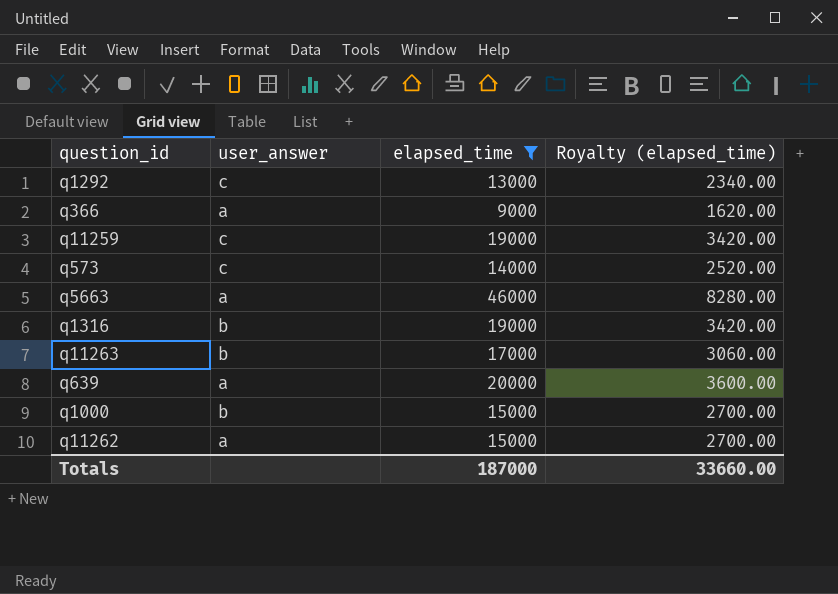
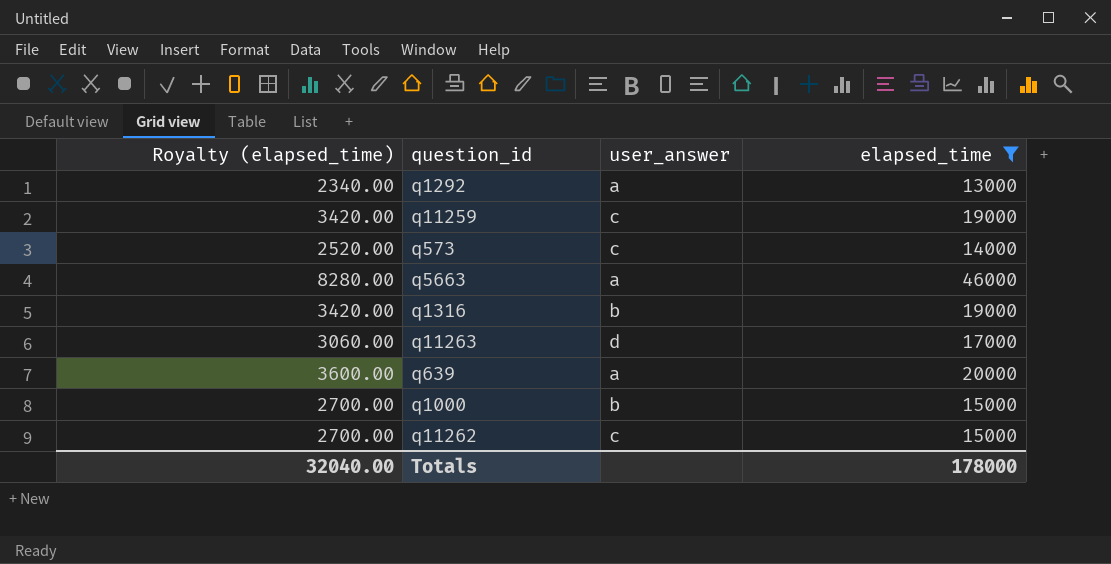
column Royalty (elapsed_time) | position: 4 -> 1
row q366: a | 9000 | 1620.00 -> none
q1292 | user_answer: c -> a
q11263 | user_answer: b -> d
q11262 | user_answer: a -> c
Totals | Royalty (elapsed_time): 33660.00 -> 32040.00
Totals | elapsed_time: 187000 -> 178000

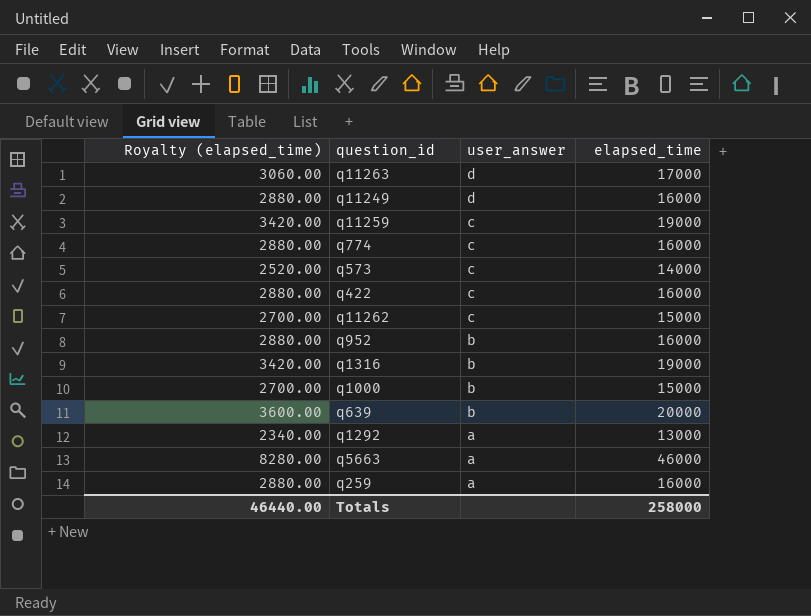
filter: elapsed_time != 16000 -> none
row order: none -> user_answer descending
q639 | user_answer: a -> b
Totals | Royalty (elapsed_time): 32040.00 -> 46440.00
Totals | elapsed_time: 178000 -> 258000

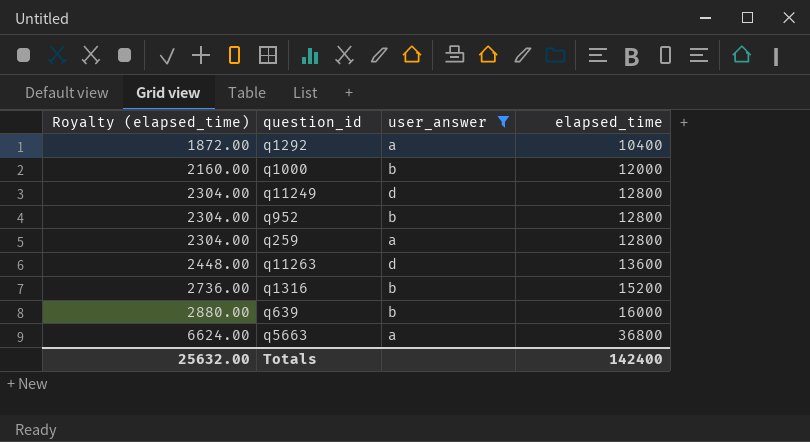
filter: none -> user_answer != c
row order: user_answer descending -> Royalty (elapsed_time) ascending
q1292 | Royalty (elapsed_time): 2340.00 -> 1872.00
q1292 | elapsed_time: 13000 -> 10400
q1000 | Royalty (elapsed_time): 2700.00 -> 2160.00
q1000 | elapsed_time: 15000 -> 12000
q11249 | Royalty (elapsed_time): 2880.00 -> 2304.00
q11249 | elapsed_time: 16000 -> 12800
q952 | Royalty (elapsed_time): 2880.00 -> 2304.00
q952 | elapsed_time: 16000 -> 12800
q259 | Royalty (elapsed_time): 2880.00 -> 2304.00
q259 | elapsed_time: 16000 -> 12800
q11263 | Royalty (elapsed_time): 3060.00 -> 2448.00
q11263 | elapsed_time: 17000 -> 13600
q1316 | Royalty (elapsed_time): 3420.00 -> 2736.00
q1316 | elapsed_time: 19000 -> 15200
q639 | Royalty (elapsed_time): 3600.00 -> 2880.00
q639 | elapsed_time: 20000 -> 16000
q5663 | Royalty (elapsed_time): 8280.00 -> 6624.00
q5663 | elapsed_time: 46000 -> 36800
Totals | Royalty (elapsed_time): 46440.00 -> 25632.00
Totals | elapsed_time: 258000 -> 142400

